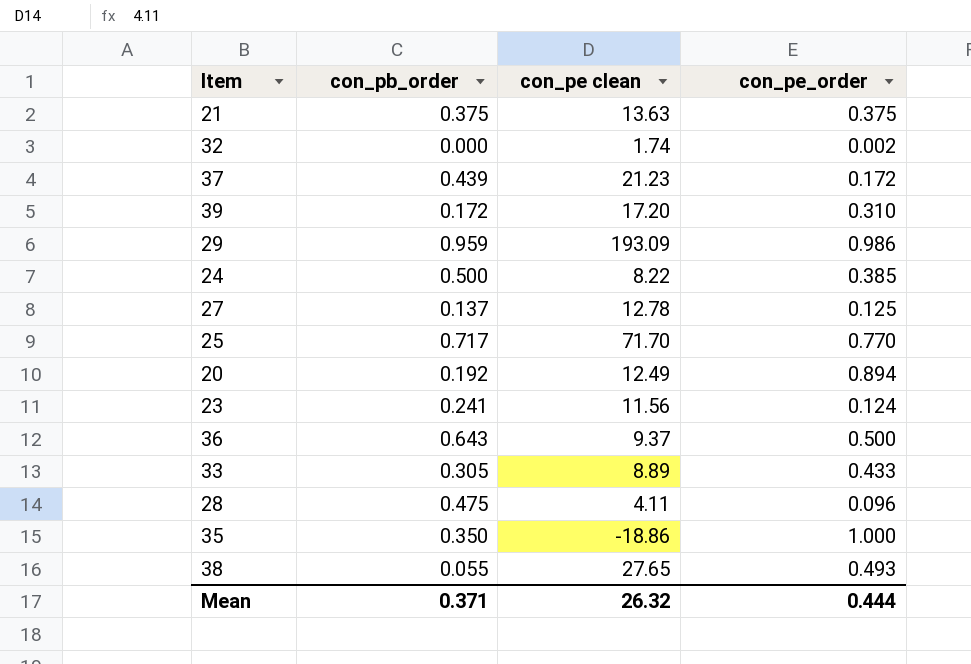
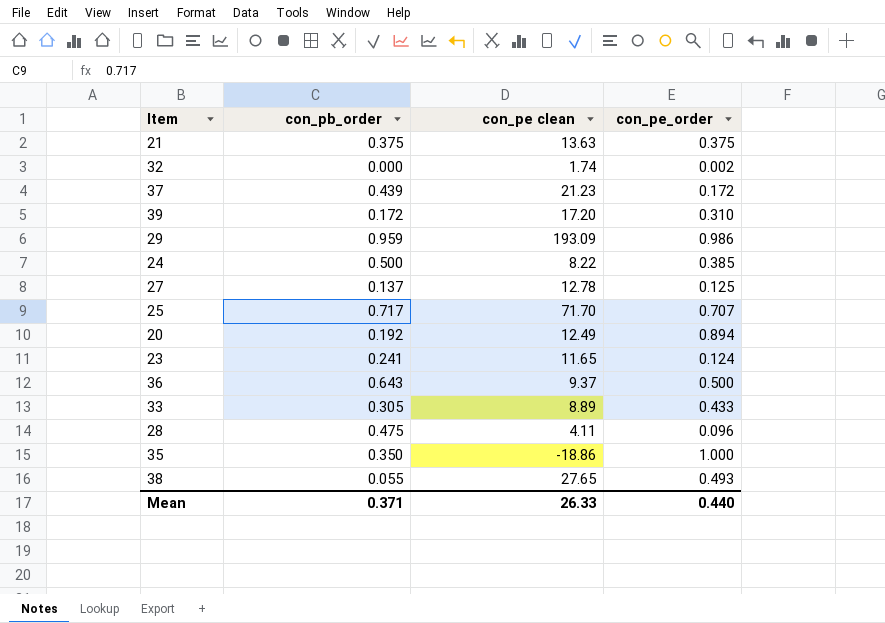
25 | con_pe_order: 0.770 -> 0.707
23 | con_pe clean: 11.56 -> 11.65
Mean | con_pe clean: 26.32 -> 26.33
Mean | con_pe_order: 0.444 -> 0.440

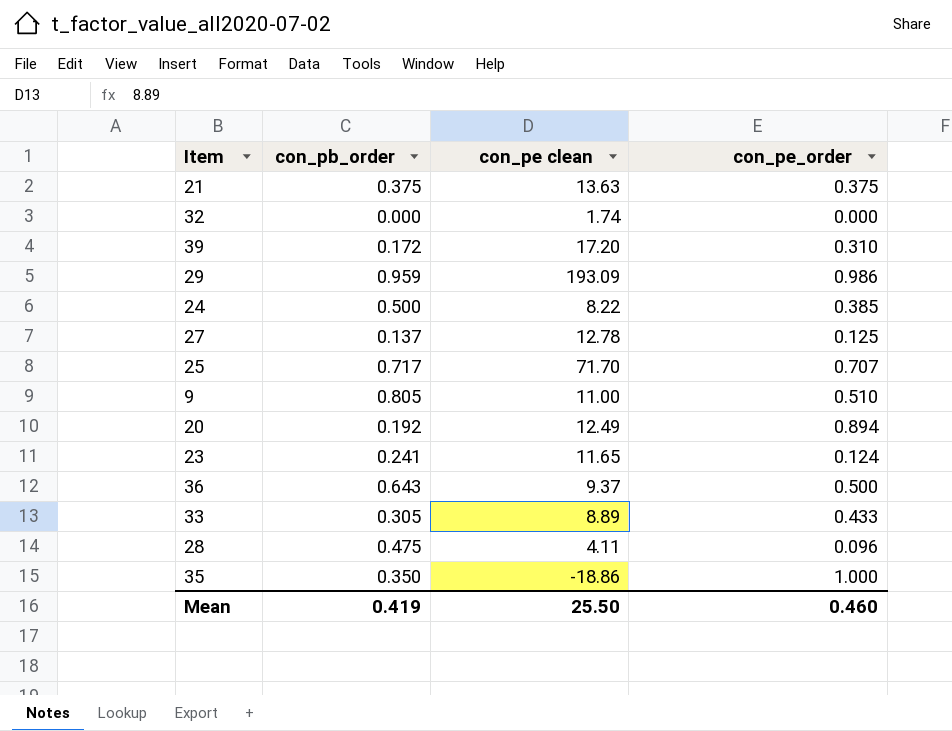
row 37: 0.439 | 21.23 | 0.172 -> none
row 38: 0.055 | 27.65 | 0.493 -> none
32 | con_pe_order: 0.002 -> 0.000
row 9: none -> 0.805 | 11.00 | 0.510
Mean | con_pb_order: 0.371 -> 0.419
Mean | con_pe clean: 26.33 -> 25.50
Mean | con_pe_order: 0.440 -> 0.460

